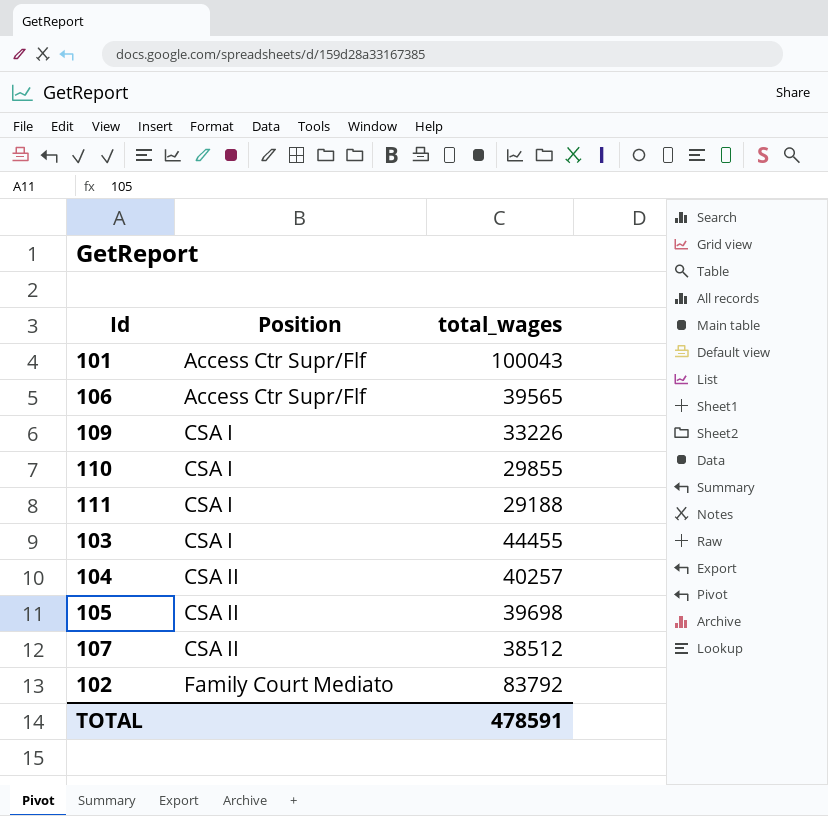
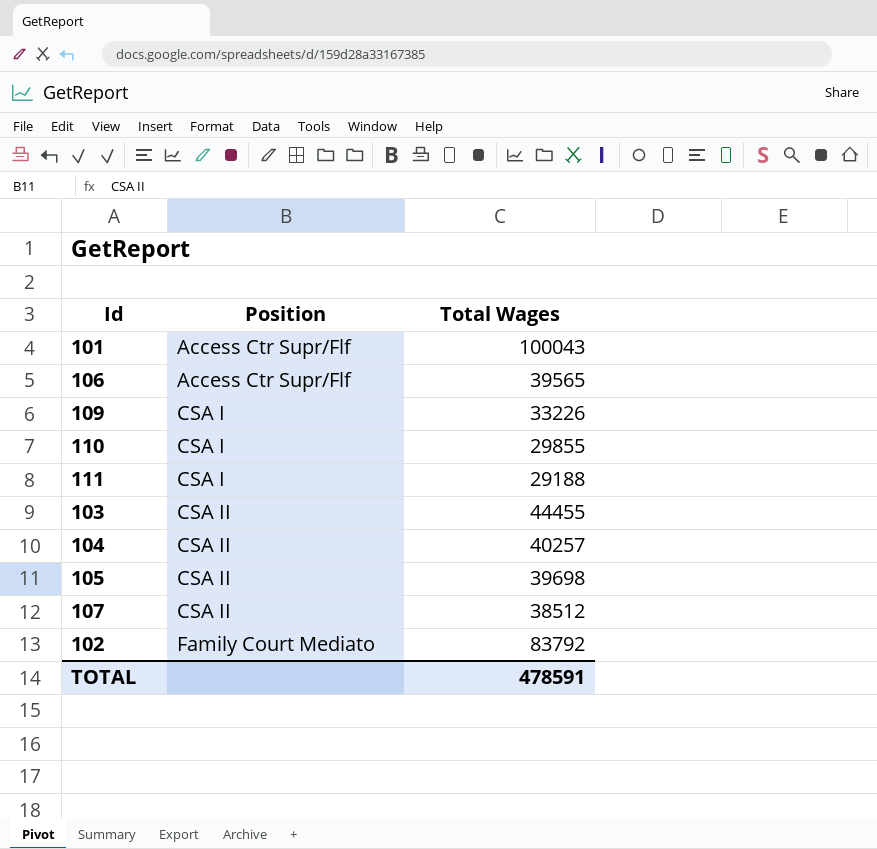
column name: total_wages -> Total Wages
103 | Position: CSA I -> CSA II

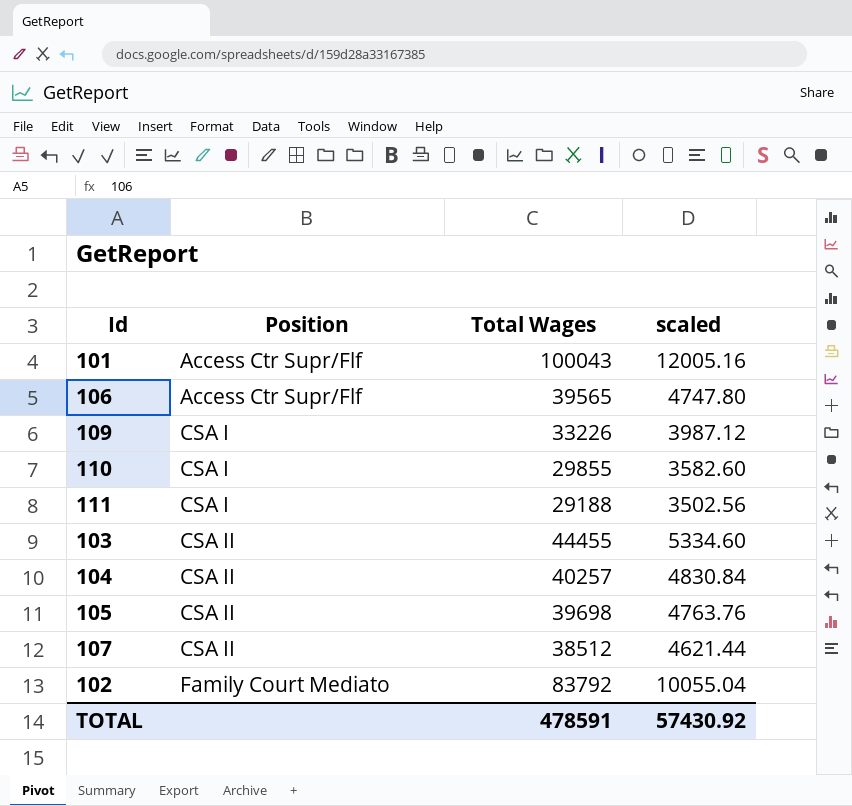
column scaled | formula: none -> [Total Wages] * 0.12

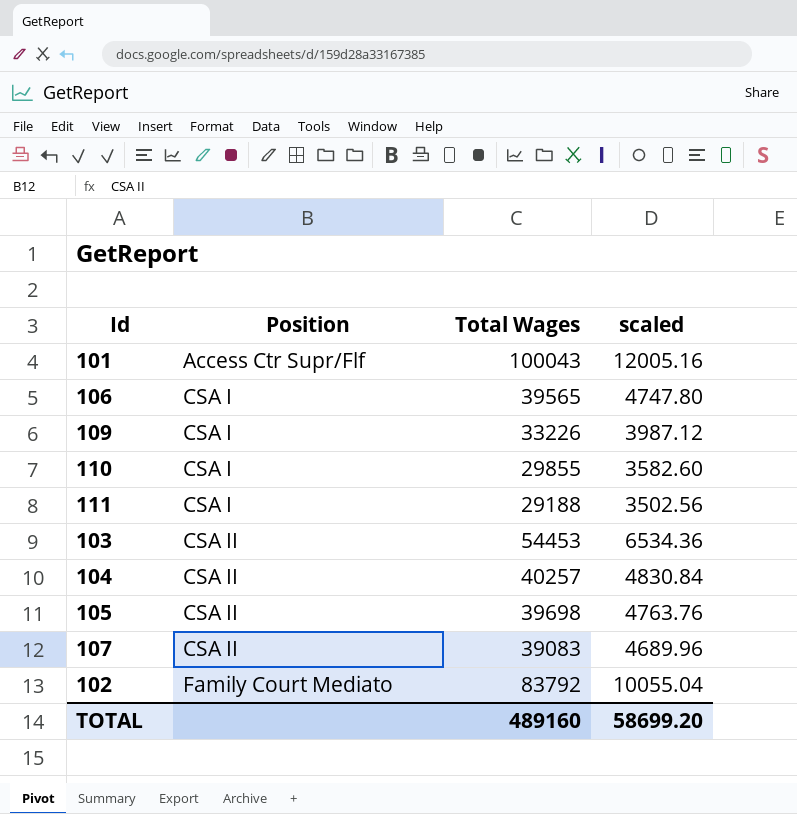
106 | Position: Access Ctr Supr/Flf -> CSA I
103 | Total Wages: 44455 -> 54453
103 | scaled: 5334.60 -> 6534.36
107 | Total Wages: 38512 -> 39083
107 | scaled: 4621.44 -> 4689.96
TOTAL | Total Wages: 478591 -> 489160
TOTAL | scaled: 57430.92 -> 58699.20

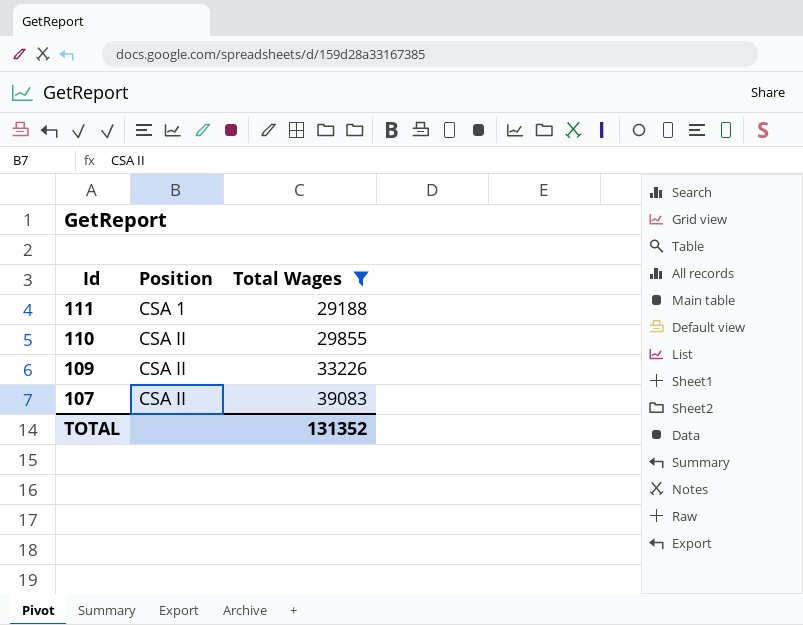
filter: none -> Total Wages <= 39083
row order: Position ascending -> Id descending
column scaled | formula: [Total Wages] * 0.12 -> none
111 | Position: CSA I -> CSA 1
110 | Position: CSA I -> CSA II
109 | Position: CSA I -> CSA II
TOTAL | Total Wages: 489160 -> 131352

